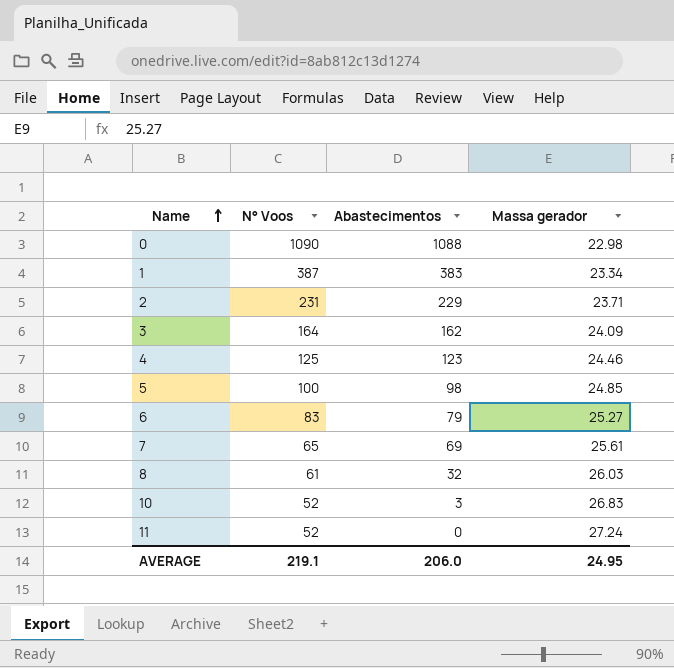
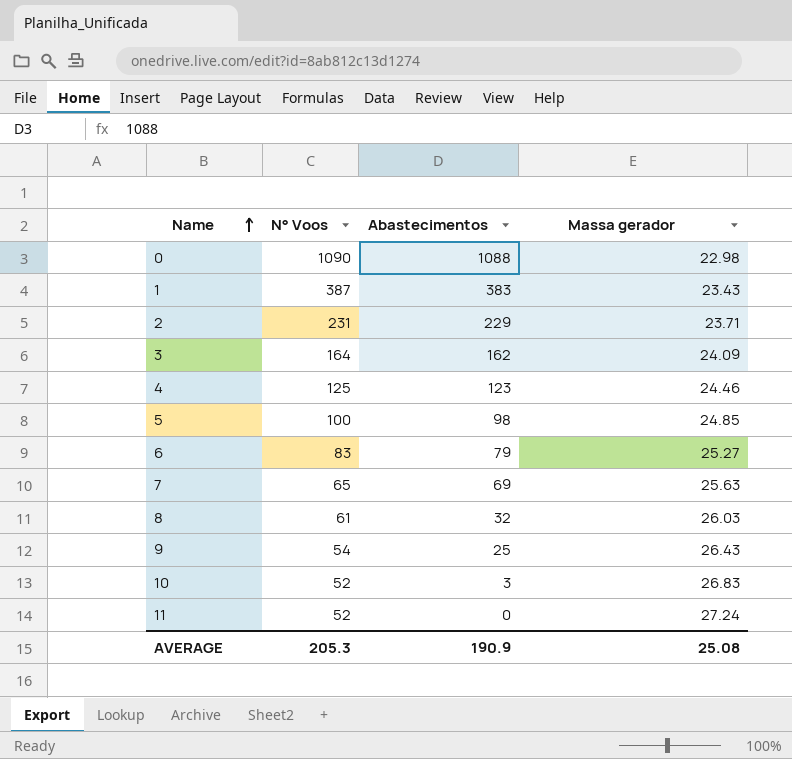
1 | Massa gerador: 23.34 -> 23.43
7 | Massa gerador: 25.61 -> 25.63
row 9: none -> 54 | 25 | 26.43
AVERAGE | N° Voos: 219.1 -> 205.3
AVERAGE | Abastecimentos: 206.0 -> 190.9
AVERAGE | Massa gerador: 24.95 -> 25.08

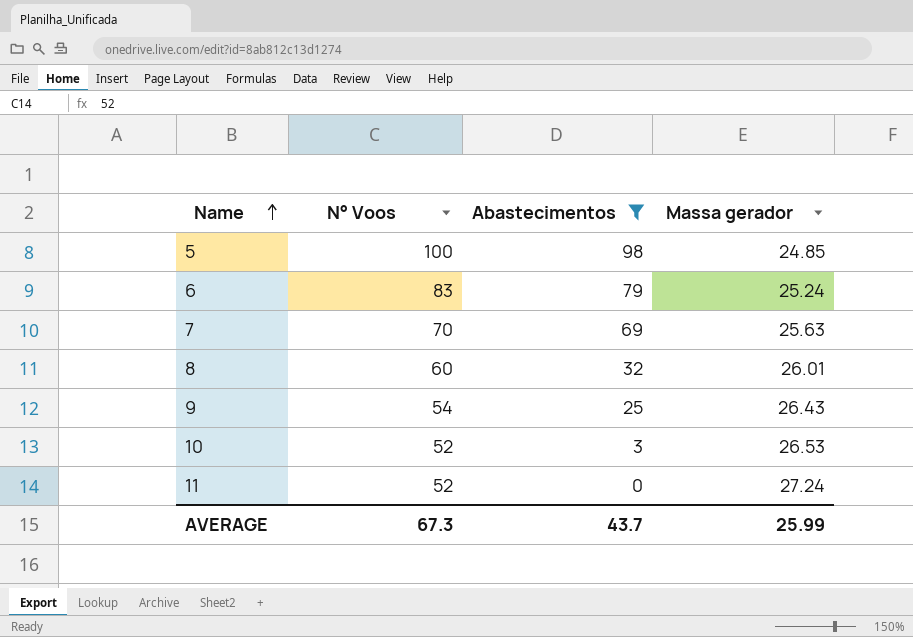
filter: none -> Abastecimentos <= 98
6 | Massa gerador: 25.27 -> 25.24
7 | N° Voos: 65 -> 70
8 | N° Voos: 61 -> 60
8 | Massa gerador: 26.03 -> 26.01
10 | Massa gerador: 26.83 -> 26.53
AVERAGE | N° Voos: 205.3 -> 67.3
AVERAGE | Abastecimentos: 190.9 -> 43.7
AVERAGE | Massa gerador: 25.08 -> 25.99

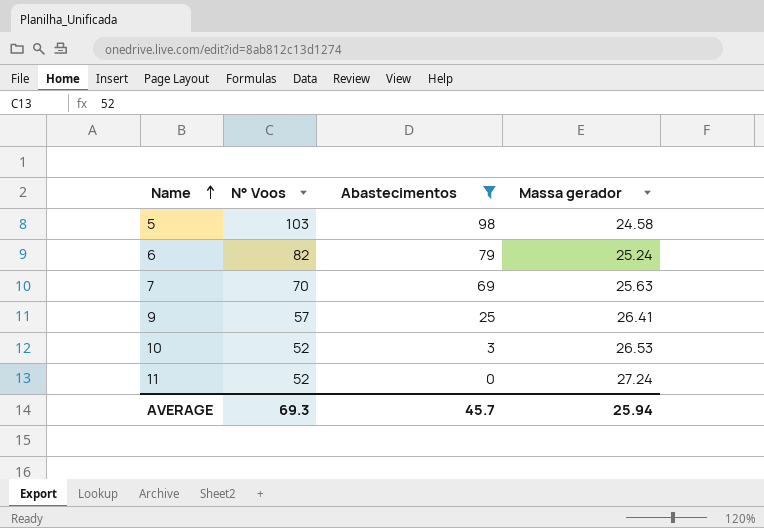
row 8: 60 | 32 | 26.01 -> none
5 | N° Voos: 100 -> 103
5 | Massa gerador: 24.85 -> 24.58
6 | N° Voos: 83 -> 82
9 | N° Voos: 54 -> 57
9 | Massa gerador: 26.43 -> 26.41
AVERAGE | N° Voos: 67.3 -> 69.3
AVERAGE | Abastecimentos: 43.7 -> 45.7
AVERAGE | Massa gerador: 25.99 -> 25.94

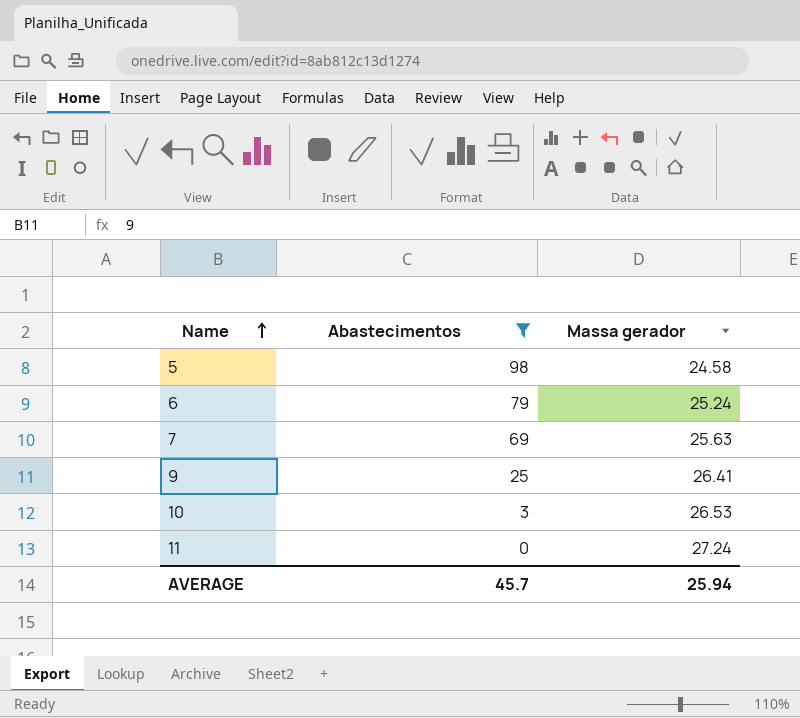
column N° Voos | position: 2 -> none

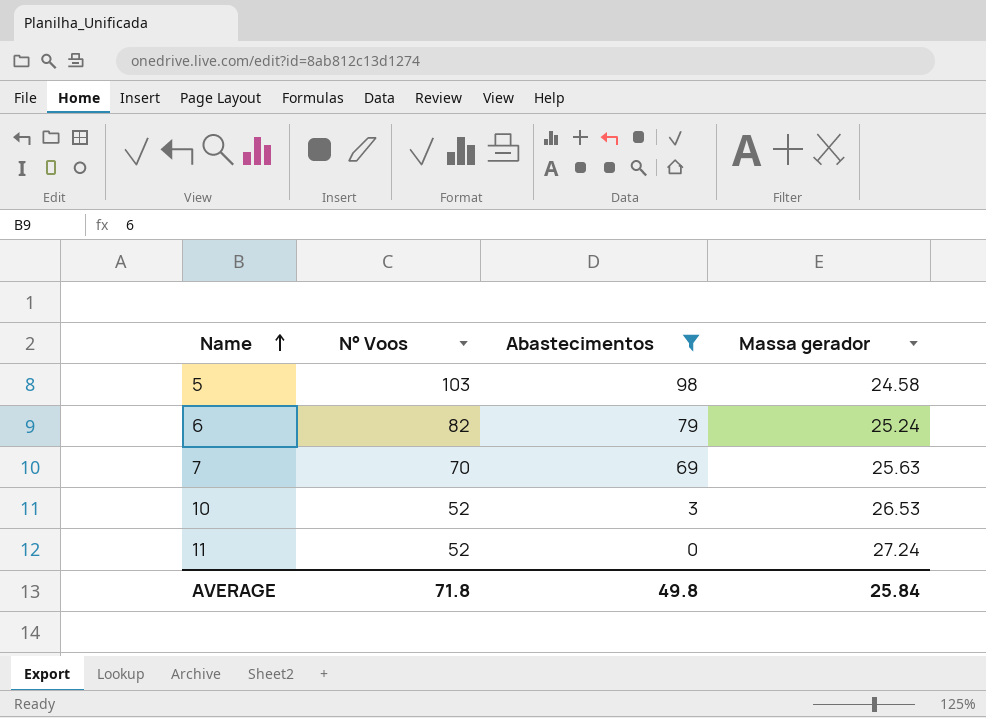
column N° Voos | position: none -> 2
row 9: 25 | 26.41 -> none
AVERAGE | Abastecimentos: 45.7 -> 49.8
AVERAGE | Massa gerador: 25.94 -> 25.84

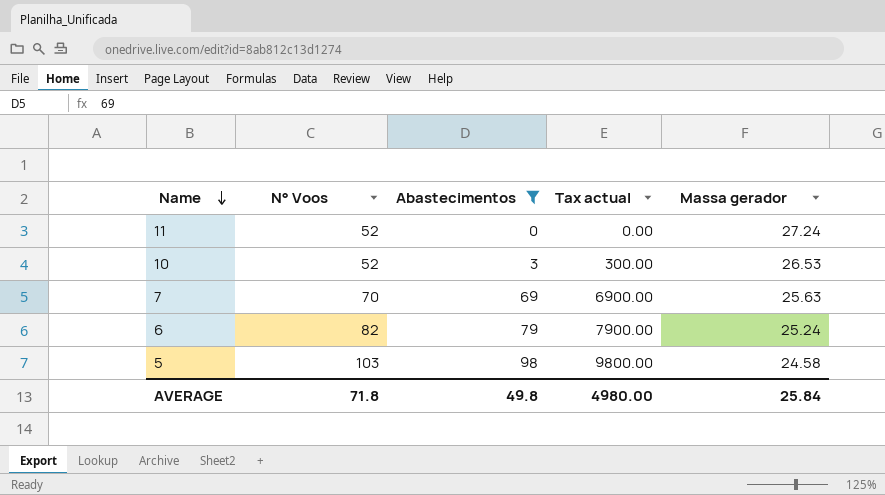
row order: Name ascending -> Name descending
column Tax actual | formula: none -> [Abastecimentos] * 100

